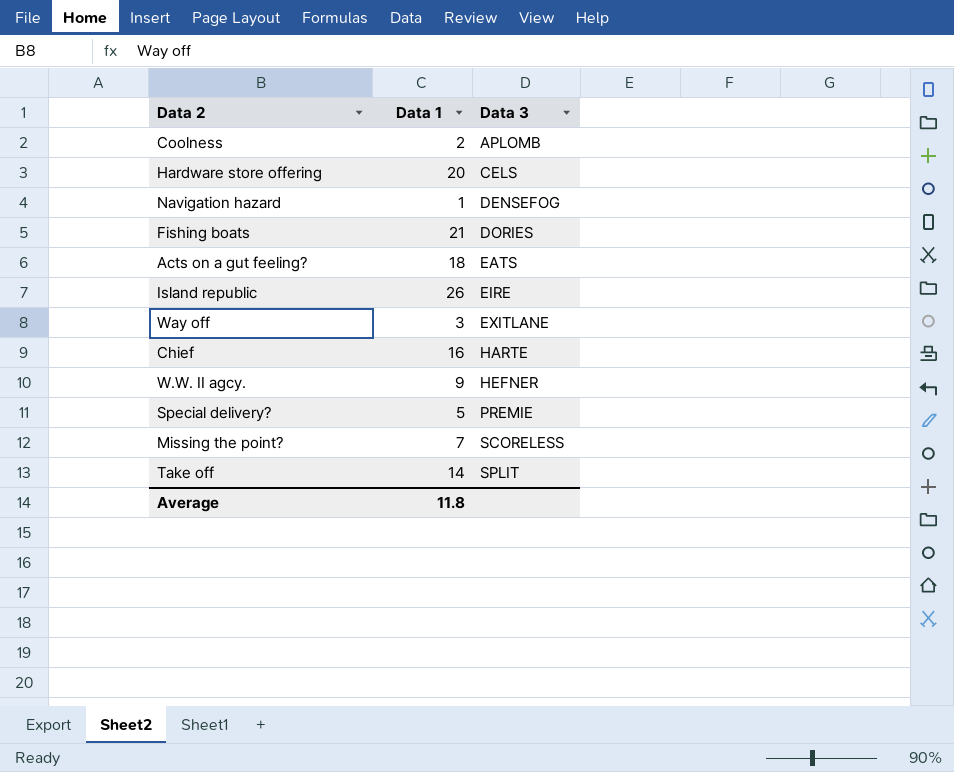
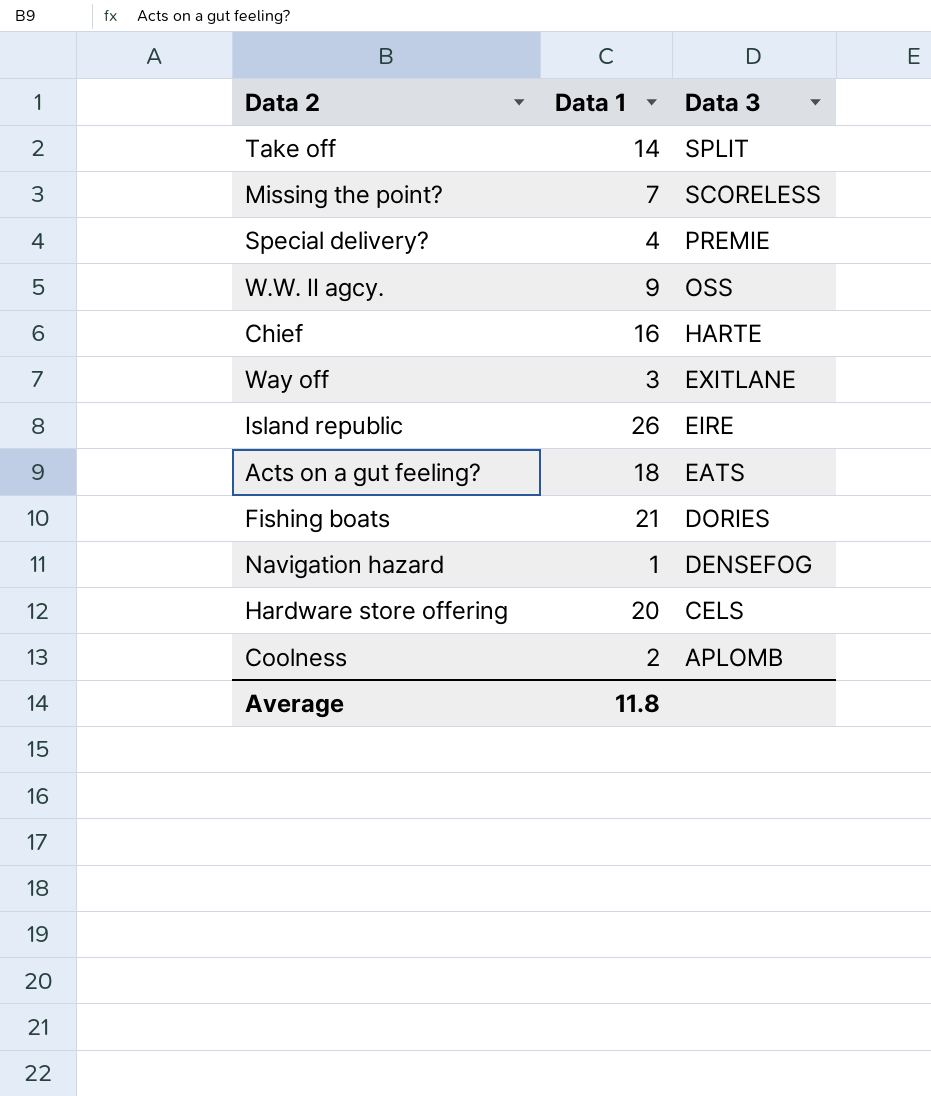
row order: Data 3 ascending -> Data 3 descending
Special delivery? | Data 1: 5 -> 4
W.W. II agcy. | Data 3: HEFNER -> OSS

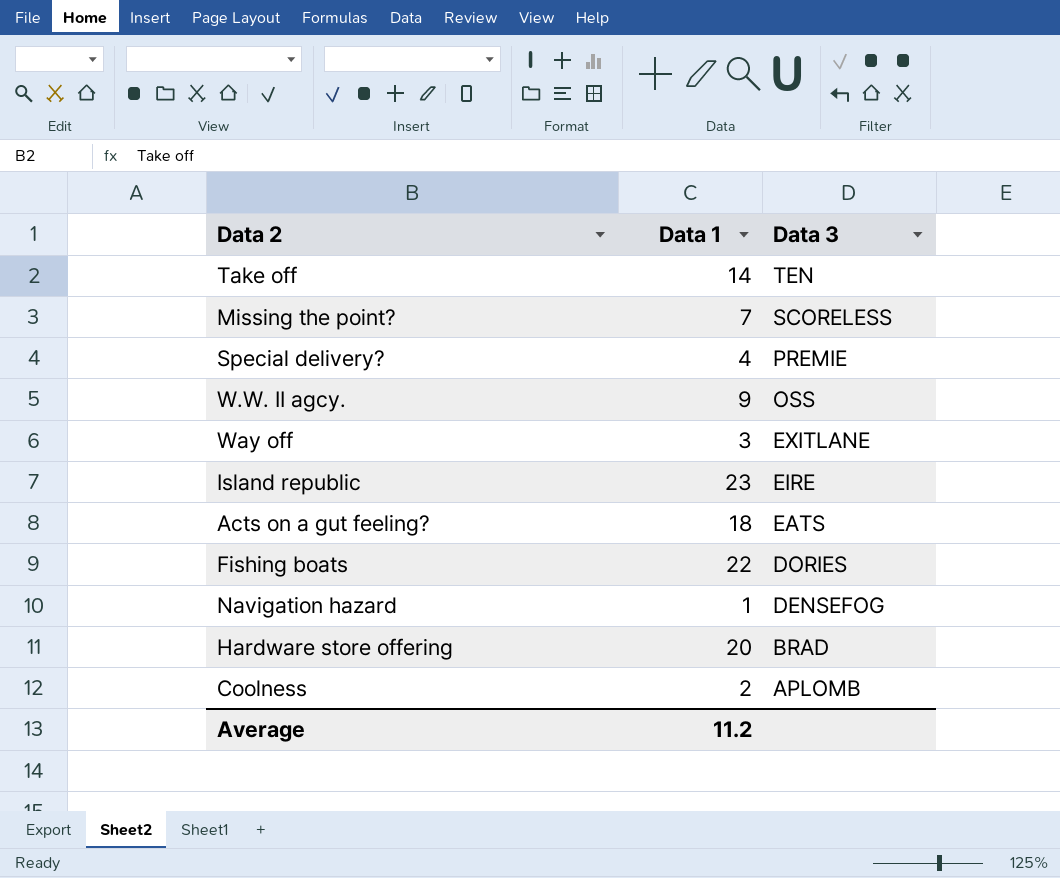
row Chief: 16 | HARTE -> none
Take off | Data 3: SPLIT -> TEN
Island republic | Data 1: 26 -> 23
Fishing boats | Data 1: 21 -> 22
Hardware store offering | Data 3: CELS -> BRAD
Average | Data 1: 11.8 -> 11.2

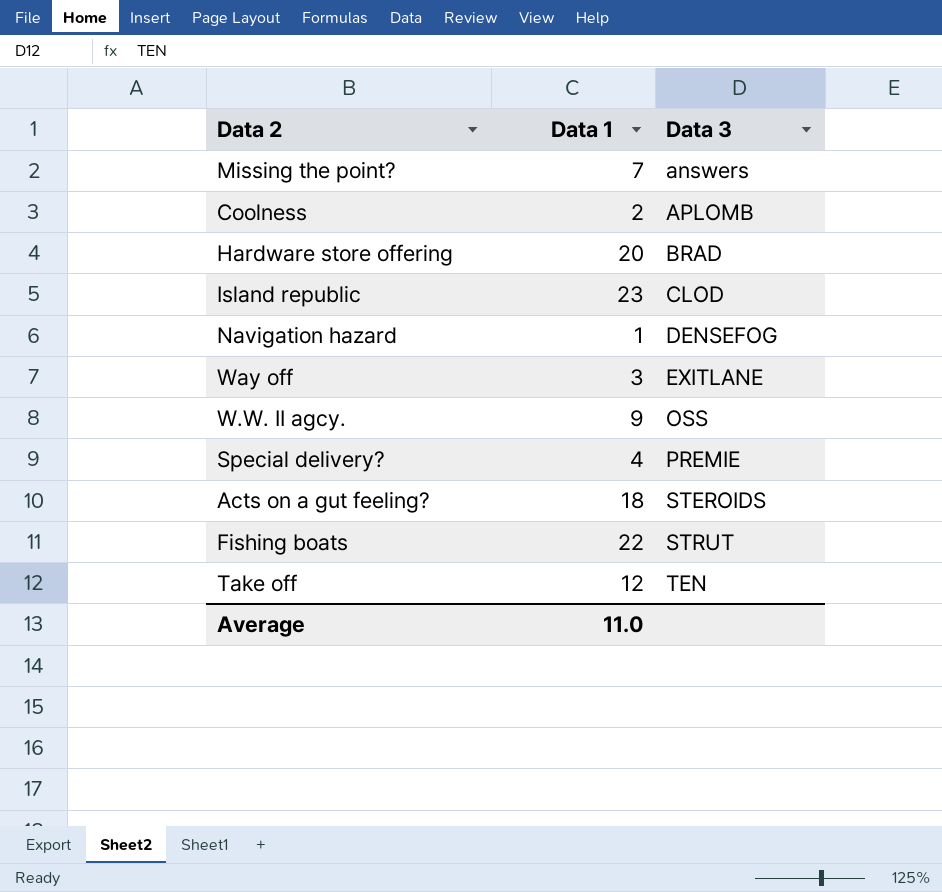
row order: Data 3 descending -> Data 3 ascending
Missing the point? | Data 3: SCORELESS -> answers
Island republic | Data 3: EIRE -> CLOD
Acts on a gut feeling? | Data 3: EATS -> STEROIDS
Fishing boats | Data 3: DORIES -> STRUT
Take off | Data 1: 14 -> 12
Average | Data 1: 11.2 -> 11.0

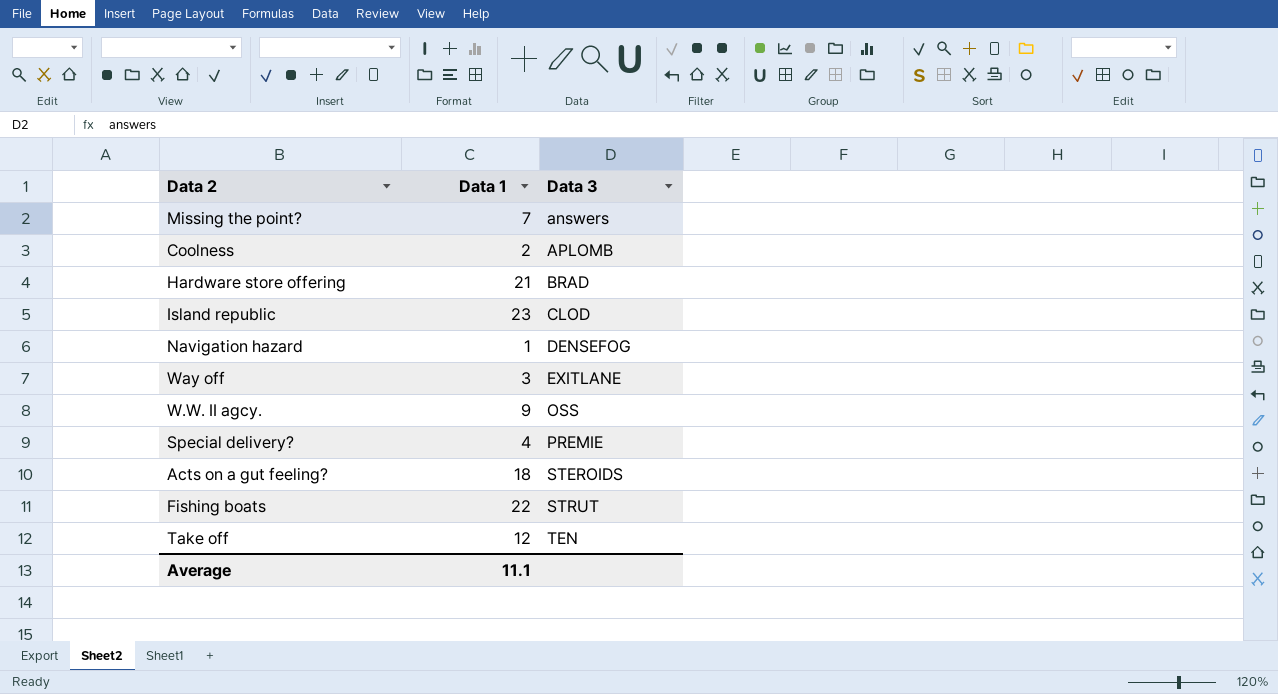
Hardware store offering | Data 1: 20 -> 21
Average | Data 1: 11.0 -> 11.1

